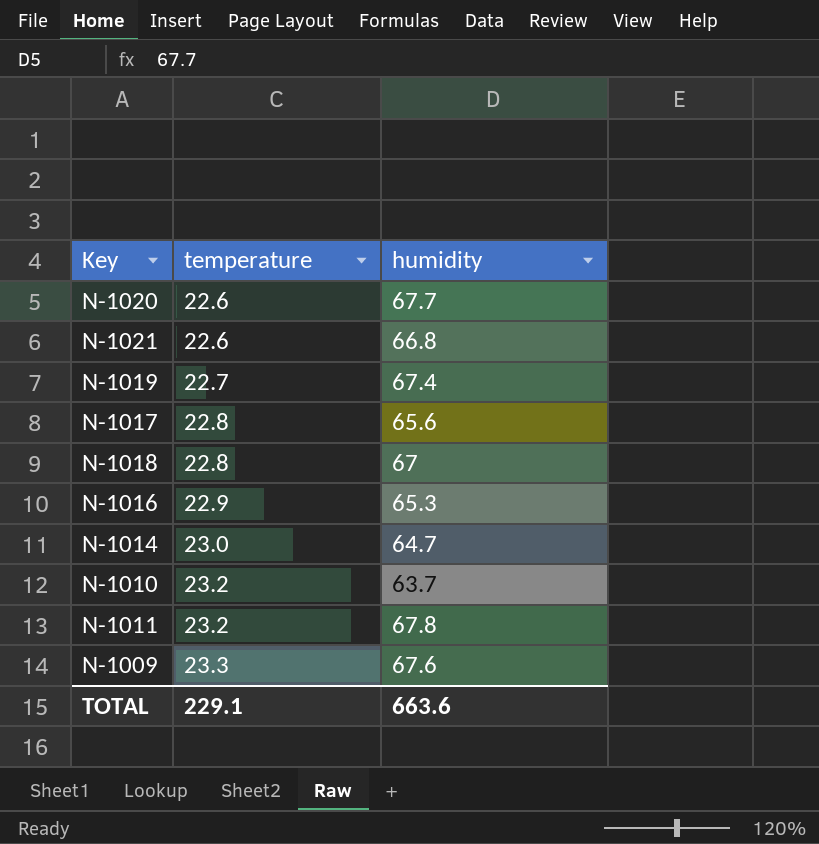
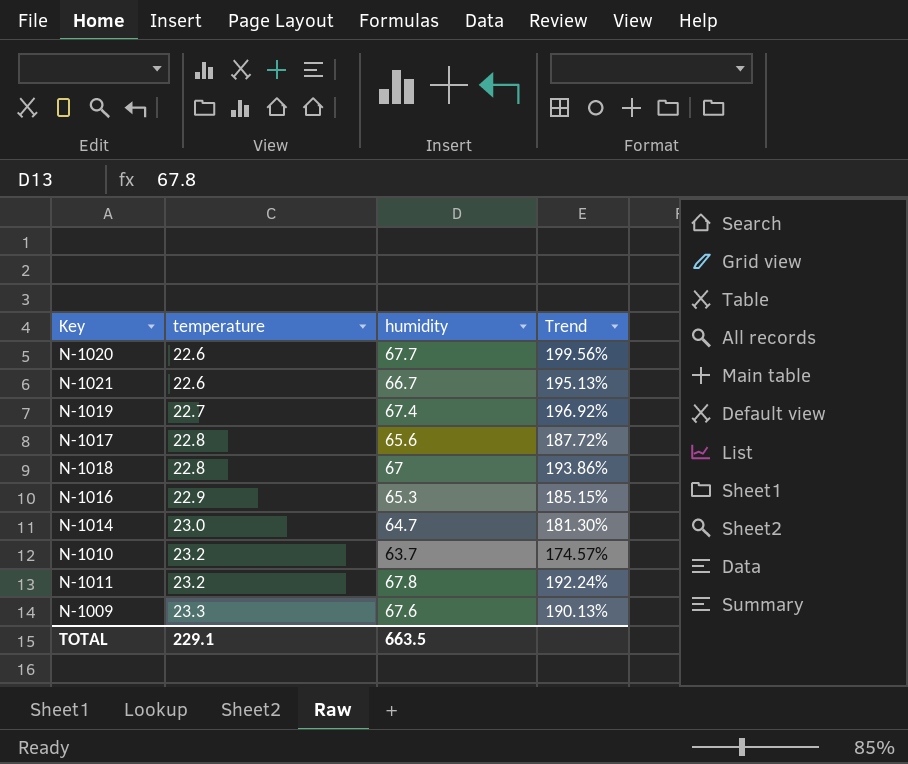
column Trend | formula: none -> ([humidity] - [temperature]) / [temperature]
N-1021 | humidity: 66.8 -> 66.7
TOTAL | humidity: 663.6 -> 663.5

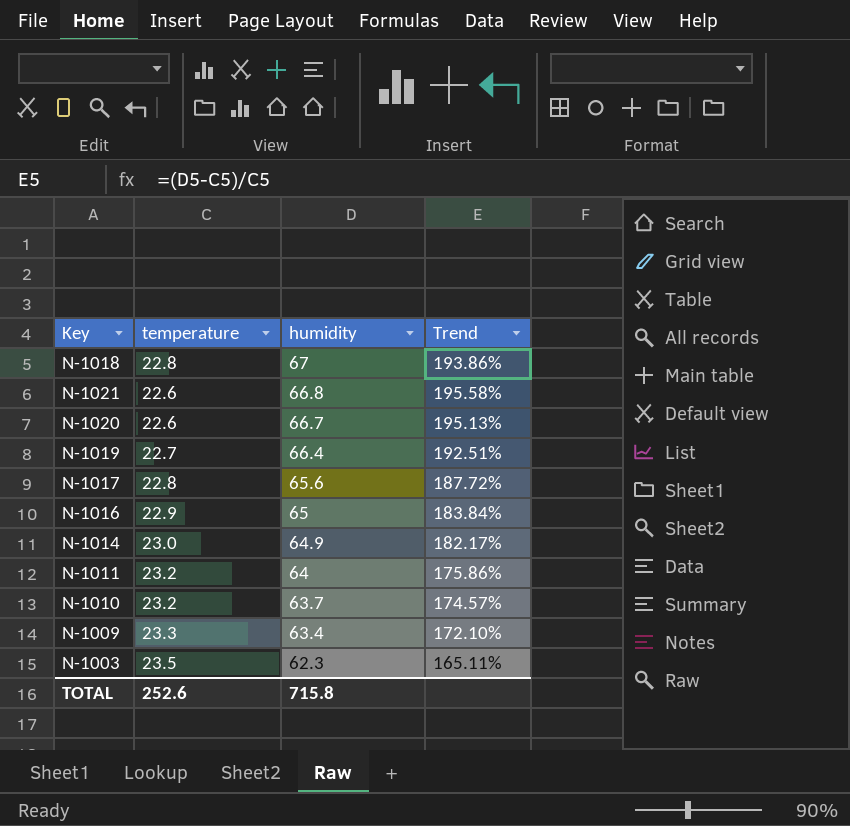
row order: temperature ascending -> humidity descending
N-1021 | humidity: 66.7 -> 66.8
N-1021 | Trend: 195.13% -> 195.58%
N-1020 | humidity: 67.7 -> 66.7
N-1020 | Trend: 199.56% -> 195.13%
N-1019 | humidity: 67.4 -> 66.4
N-1019 | Trend: 196.92% -> 192.51%
N-1016 | humidity: 65.3 -> 65
N-1016 | Trend: 185.15% -> 183.84%
N-1014 | humidity: 64.7 -> 64.9
N-1014 | Trend: 181.30% -> 182.17%
N-1011 | humidity: 67.8 -> 64
N-1011 | Trend: 192.24% -> 175.86%
N-1009 | humidity: 67.6 -> 63.4
N-1009 | Trend: 190.13% -> 172.10%
row N-1003: none -> 23.5 | 62.3 | 165.11%
TOTAL | temperature: 229.1 -> 252.6
TOTAL | humidity: 663.5 -> 715.8

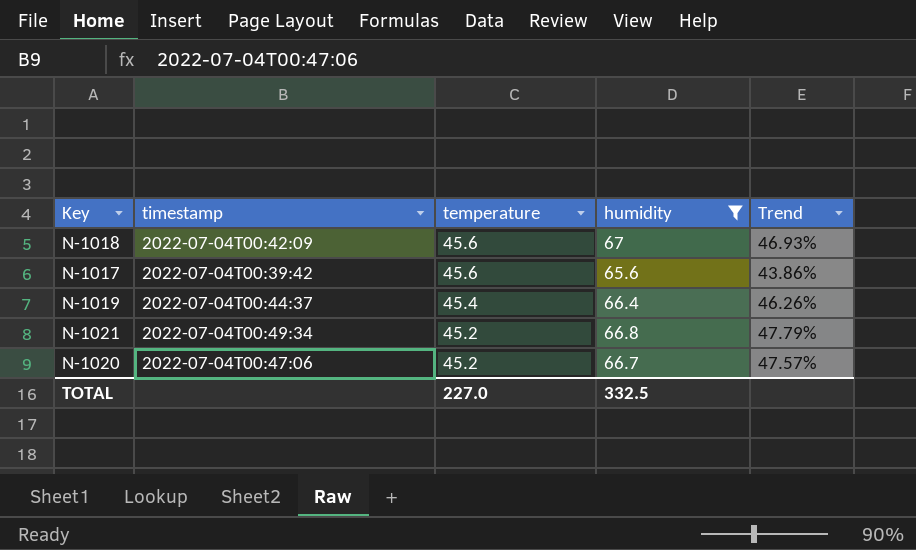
filter: none -> humidity >= 65.6
row order: humidity descending -> temperature descending
column timestamp | position: none -> 2
N-1018 | temperature: 22.8 -> 45.6
N-1018 | Trend: 193.86% -> 46.93%
N-1017 | temperature: 22.8 -> 45.6
N-1017 | Trend: 187.72% -> 43.86%
N-1019 | temperature: 22.7 -> 45.4
N-1019 | Trend: 192.51% -> 46.26%
N-1021 | temperature: 22.6 -> 45.2
N-1021 | Trend: 195.58% -> 47.79%
N-1020 | temperature: 22.6 -> 45.2
N-1020 | Trend: 195.13% -> 47.57%
TOTAL | temperature: 252.6 -> 227.0
TOTAL | humidity: 715.8 -> 332.5

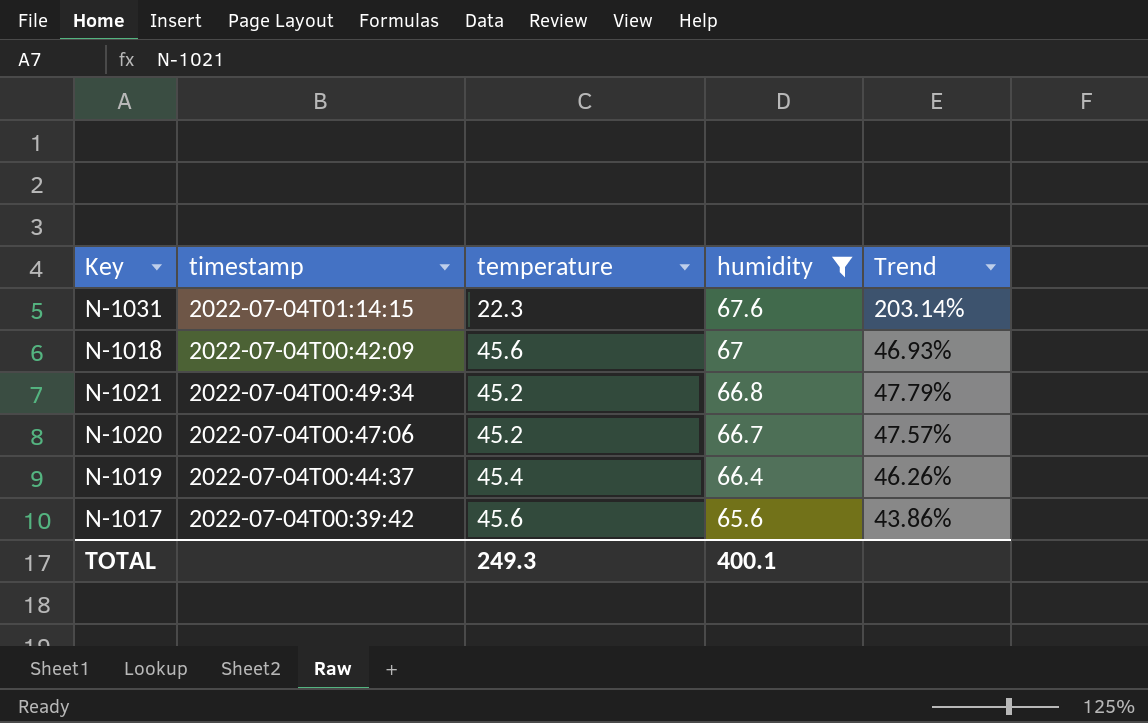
row order: temperature descending -> humidity descending
row N-1031: none -> 2022-07-04T01:14:15 | 22.3 | 67.6 | 203.14%
TOTAL | temperature: 227.0 -> 249.3
TOTAL | humidity: 332.5 -> 400.1

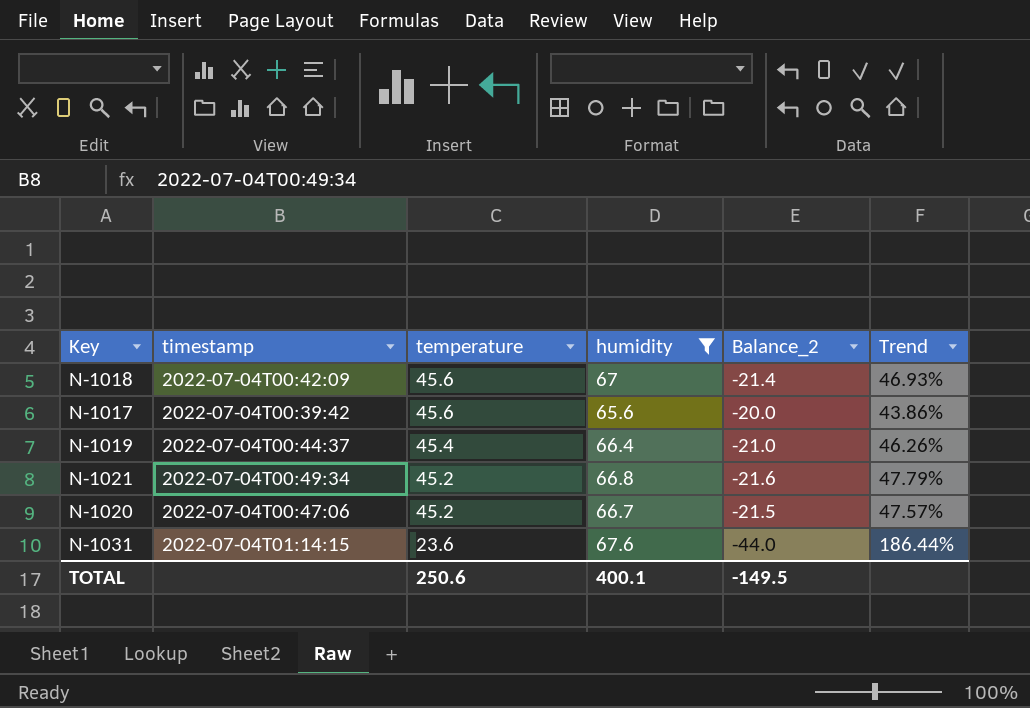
row order: humidity descending -> temperature descending
column Balance_2 | formula: none -> [temperature] - [humidity]
N-1031 | temperature: 22.3 -> 23.6
N-1031 | Trend: 203.14% -> 186.44%
TOTAL | temperature: 249.3 -> 250.6

